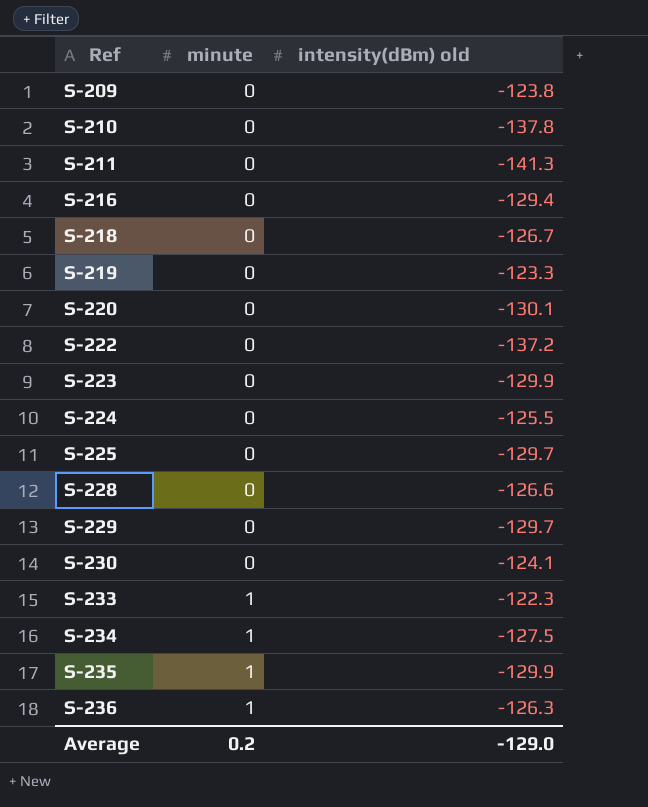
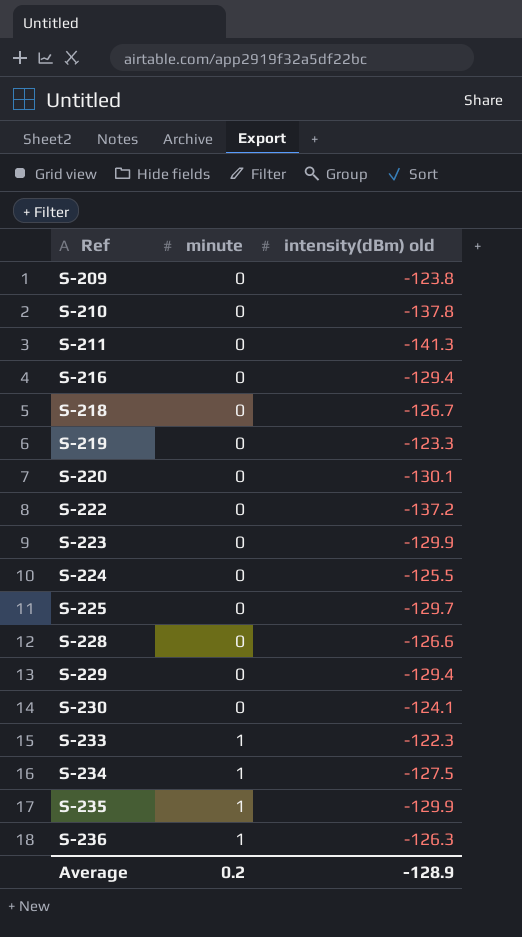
S-229 | intensity(dBm) old: -129.7 -> -129.4
Average | intensity(dBm) old: -129.0 -> -128.9

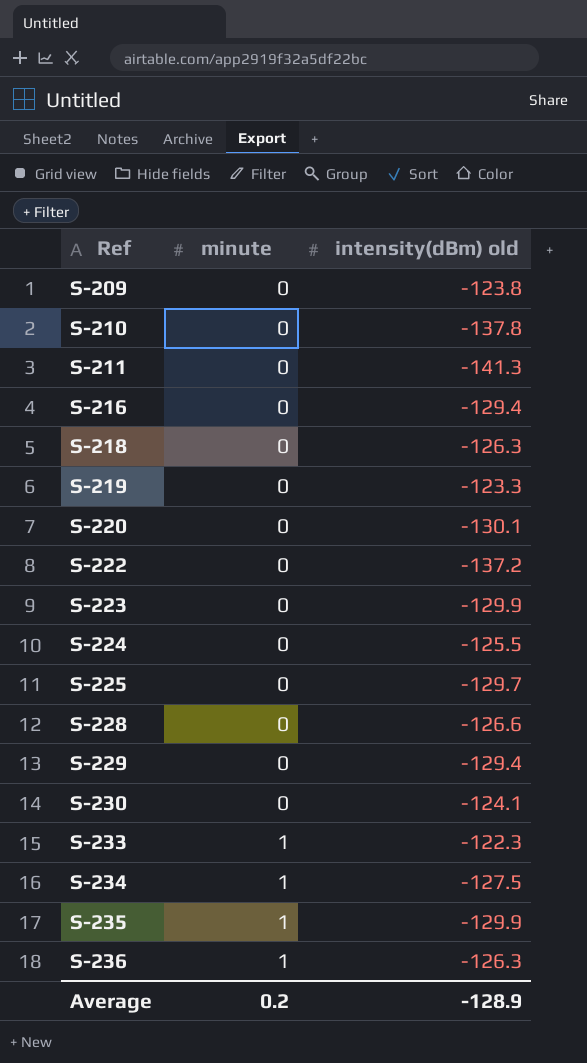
S-218 | intensity(dBm) old: -126.7 -> -126.3

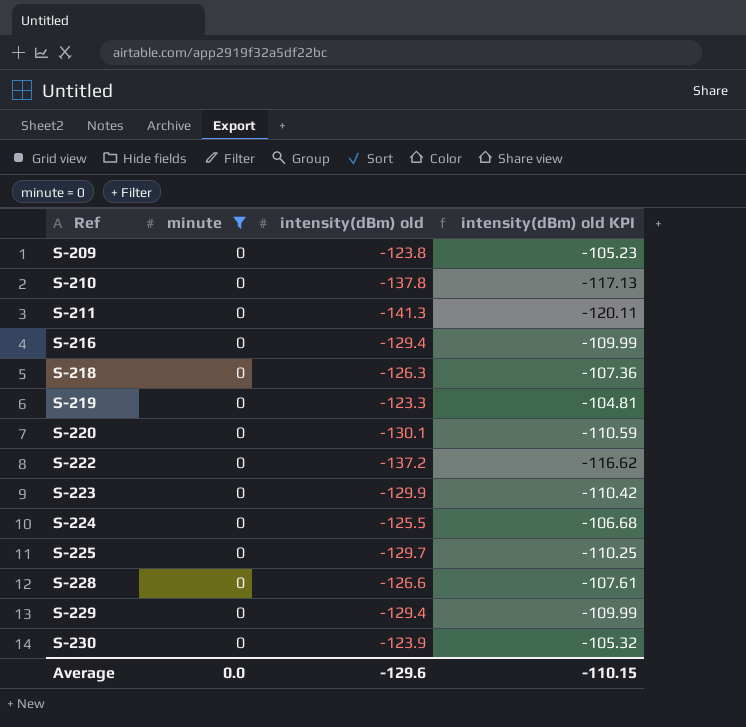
filter: none -> minute = 0
column intensity(dBm) old KPI | formula: none -> [intensity(dBm) old] * 0.85
S-230 | intensity(dBm) old: -124.1 -> -123.9
Average | minute: 0.2 -> 0.0
Average | intensity(dBm) old: -128.9 -> -129.6

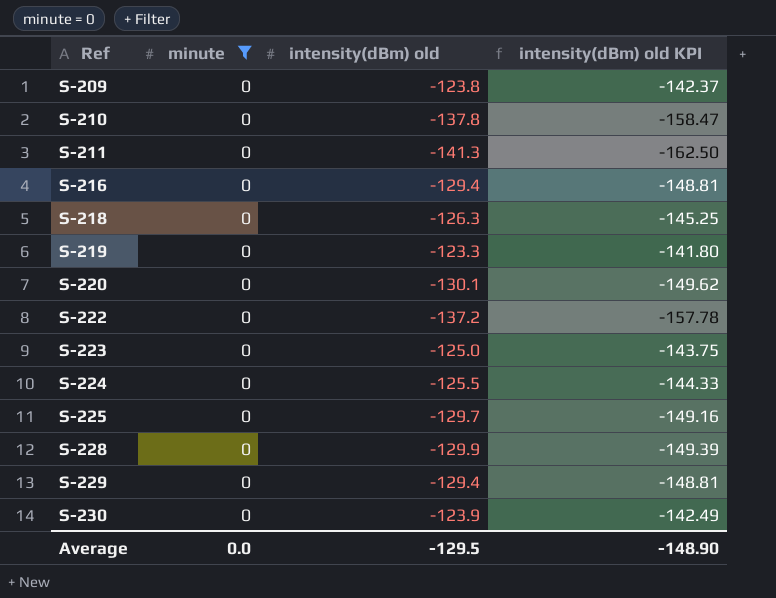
column intensity(dBm) old KPI | formula: [intensity(dBm) old] * 0.85 -> [intensity(dBm) old] * 1.15
S-223 | intensity(dBm) old: -129.9 -> -125.0
S-228 | intensity(dBm) old: -126.6 -> -129.9
Average | intensity(dBm) old: -129.6 -> -129.5
Average | intensity(dBm) old KPI: -110.15 -> -148.90

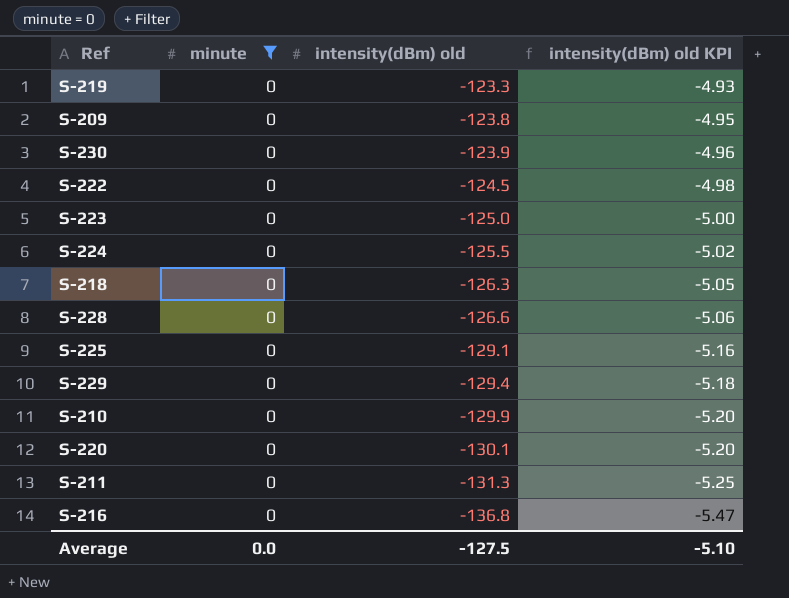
row order: Ref ascending -> intensity(dBm) old descending
column intensity(dBm) old KPI | formula: [intensity(dBm) old] * 1.15 -> [intensity(dBm) old] * 0.04
S-222 | intensity(dBm) old: -137.2 -> -124.5
S-228 | intensity(dBm) old: -129.9 -> -126.6
S-225 | intensity(dBm) old: -129.7 -> -129.1
S-210 | intensity(dBm) old: -137.8 -> -129.9
S-211 | intensity(dBm) old: -141.3 -> -131.3
S-216 | intensity(dBm) old: -129.4 -> -136.8
Average | intensity(dBm) old: -129.5 -> -127.5
Average | intensity(dBm) old KPI: -148.90 -> -5.10

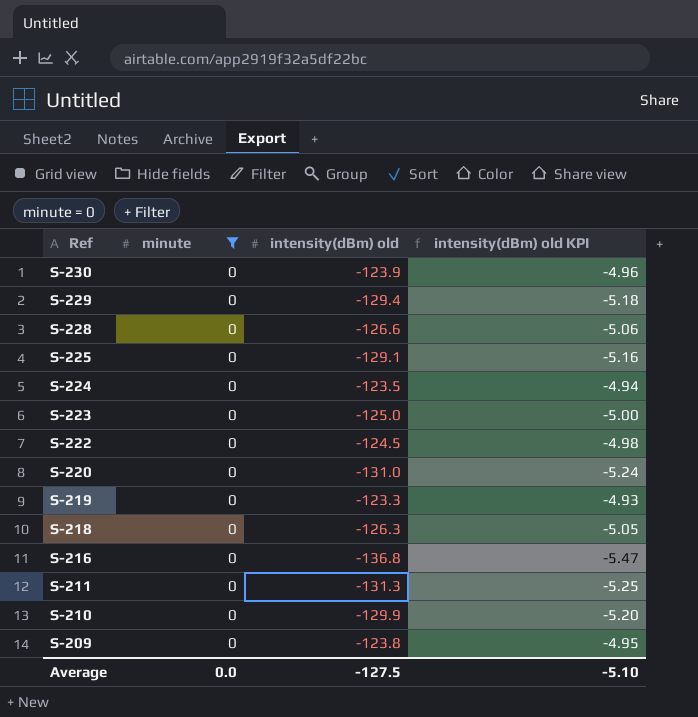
row order: intensity(dBm) old descending -> Ref descending
S-224 | intensity(dBm) old: -125.5 -> -123.5
S-224 | intensity(dBm) old KPI: -5.02 -> -4.94
S-220 | intensity(dBm) old: -130.1 -> -131.0
S-220 | intensity(dBm) old KPI: -5.20 -> -5.24

